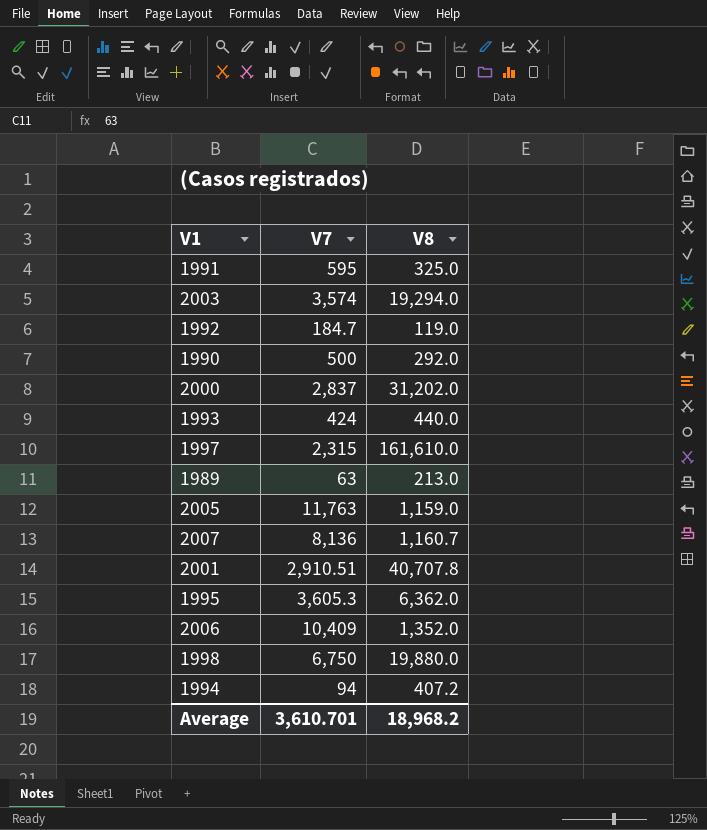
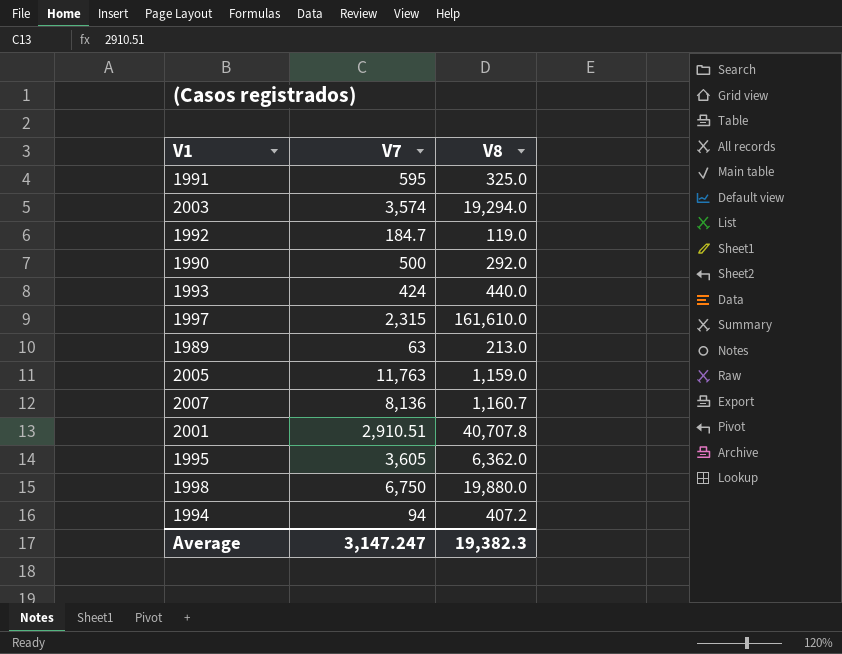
row 2000: 2,837 | 31,202.0 -> none
row 2006: 10,409 | 1,352.0 -> none
1995 | V7: 3,605.3 -> 3,605
Average | V7: 3,610.701 -> 3,147.247
Average | V8: 18,968.2 -> 19,382.3

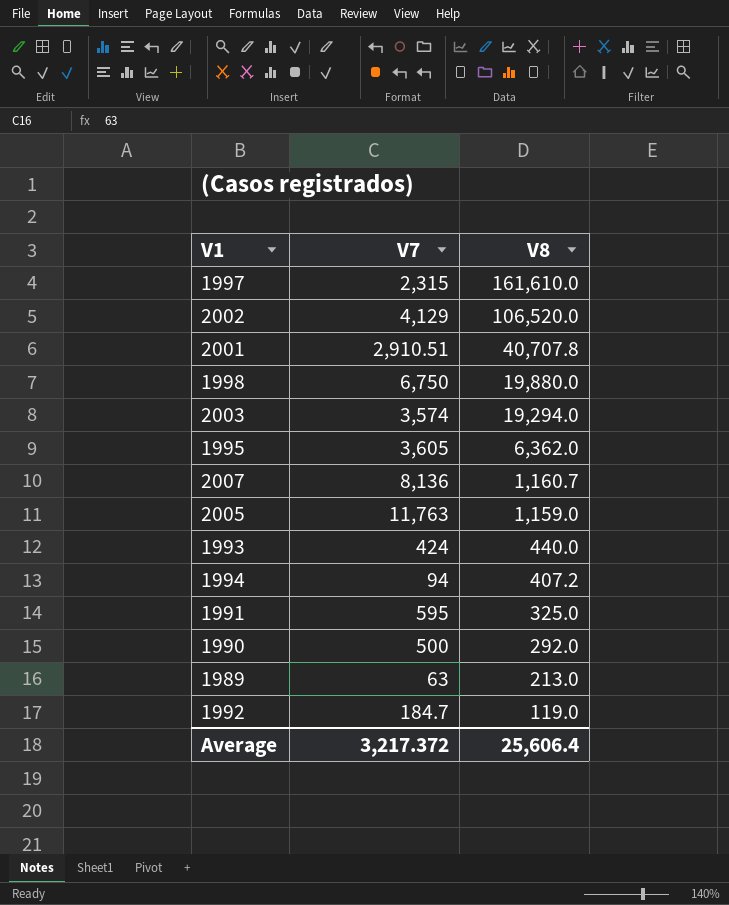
row order: none -> V8 descending
row 2002: none -> 4,129 | 106,520.0
Average | V7: 3,147.247 -> 3,217.372
Average | V8: 19,382.3 -> 25,606.4

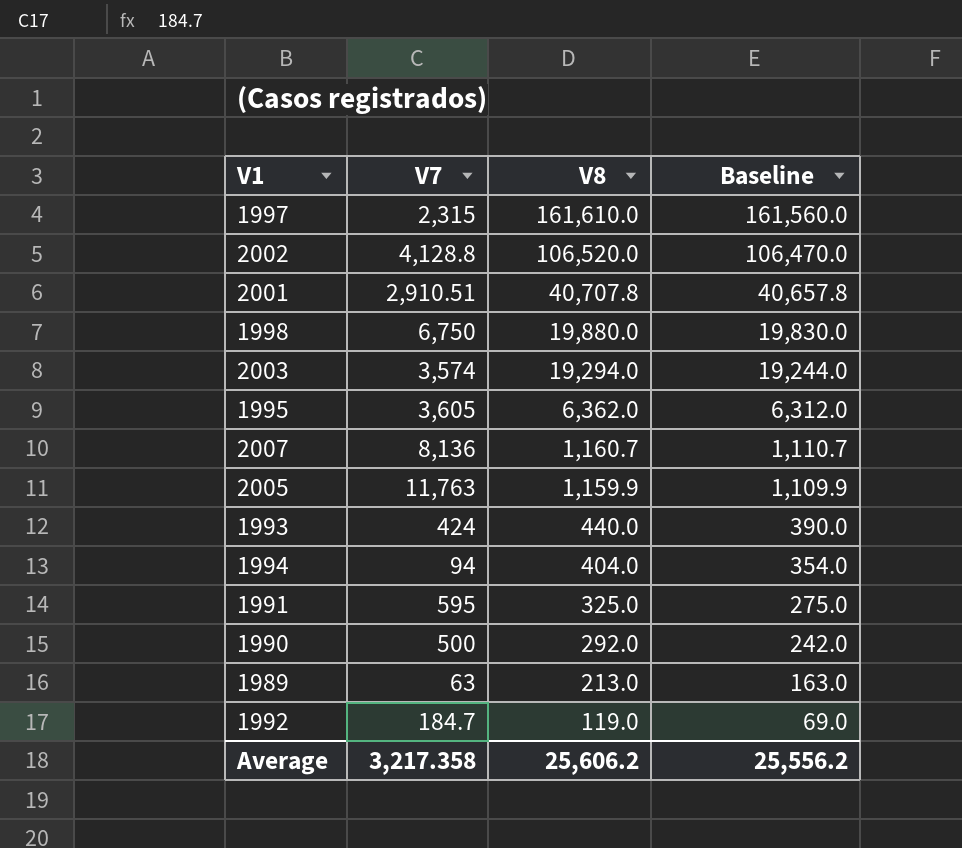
column Baseline | formula: none -> [V8] - 50
2002 | V7: 4,129 -> 4,128.8
2005 | V8: 1,159.0 -> 1,159.9
1994 | V8: 407.2 -> 404.0
Average | V7: 3,217.372 -> 3,217.358
Average | V8: 25,606.4 -> 25,606.2

